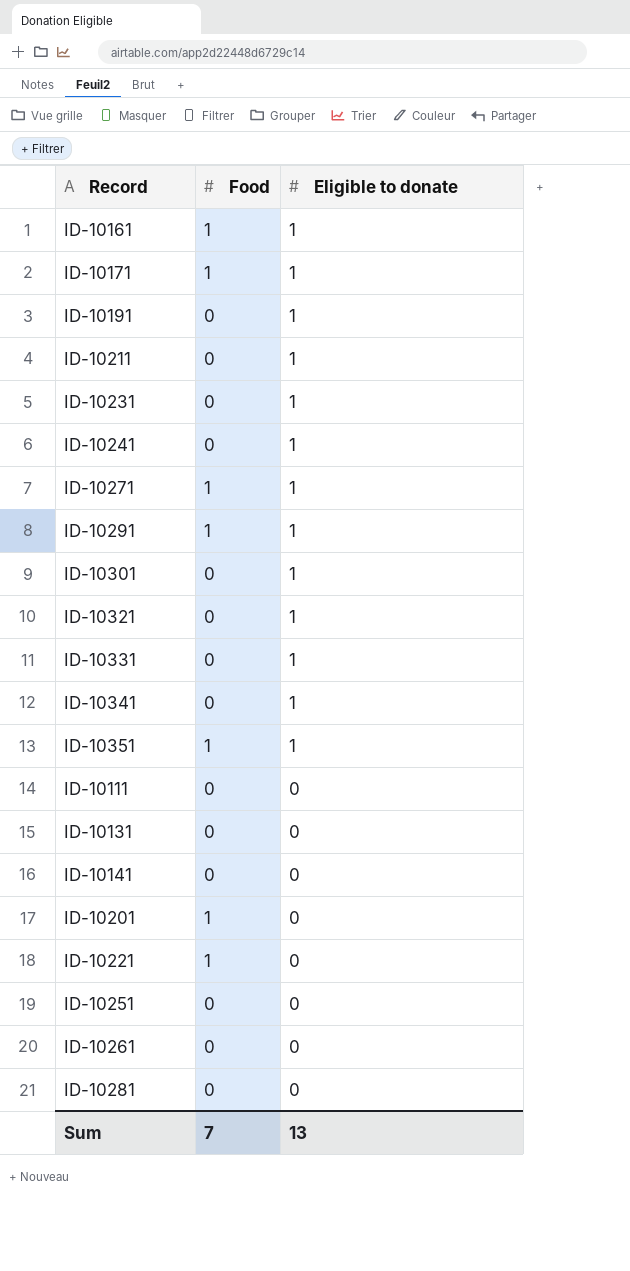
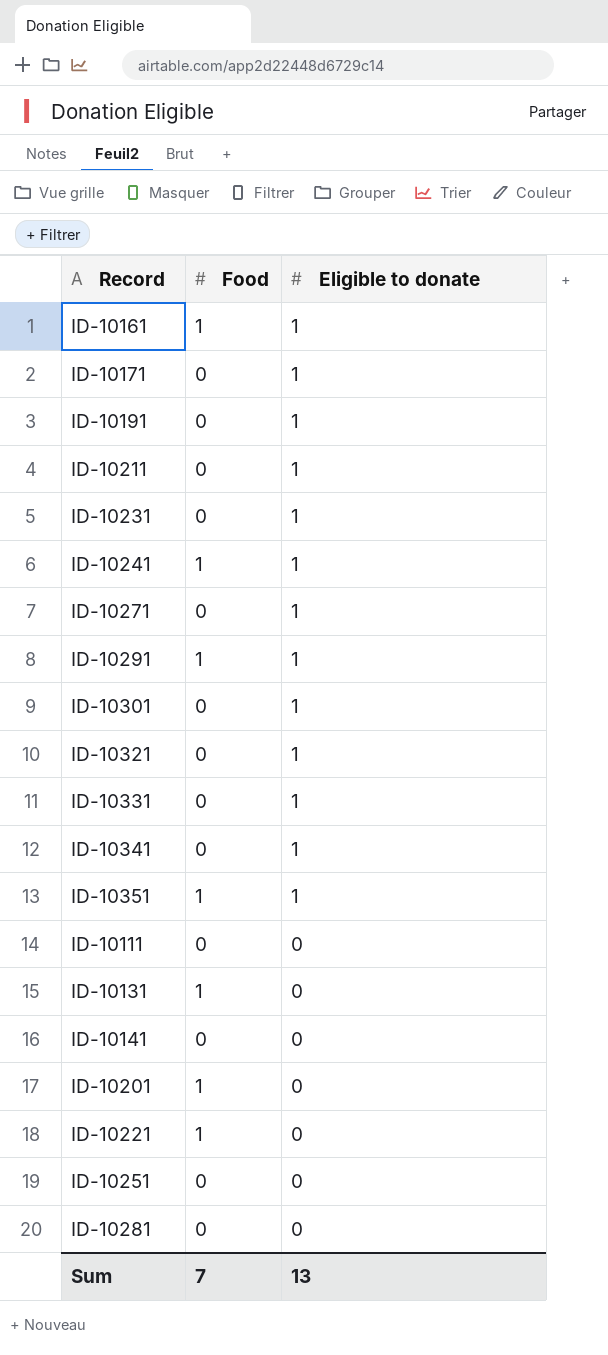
row ID-10261: 0 | 0 -> none
ID-10171 | Food: 1 -> 0
ID-10241 | Food: 0 -> 1
ID-10271 | Food: 1 -> 0
ID-10131 | Food: 0 -> 1

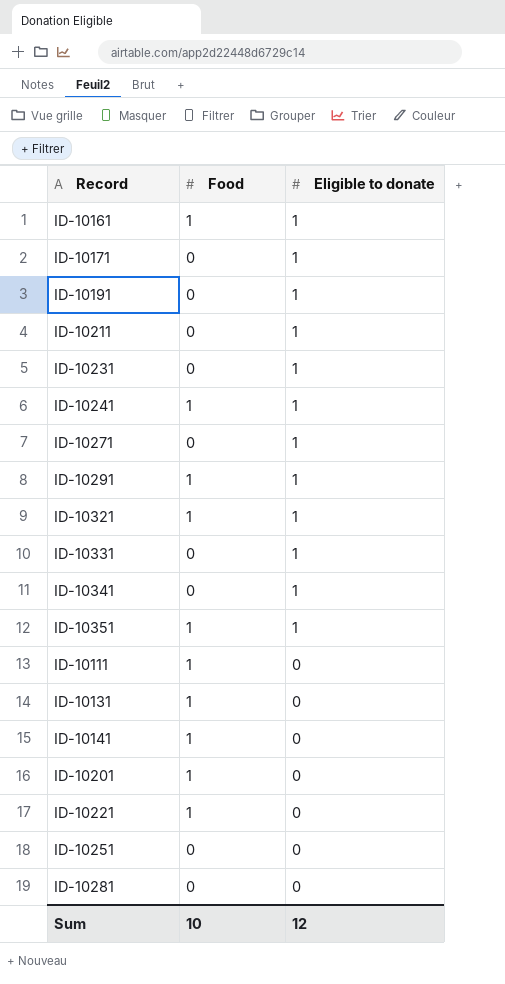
row ID-10301: 0 | 1 -> none
ID-10321 | Food: 0 -> 1
ID-10111 | Food: 0 -> 1
ID-10141 | Food: 0 -> 1
Sum | Food: 7 -> 10
Sum | Eligible to donate: 13 -> 12

